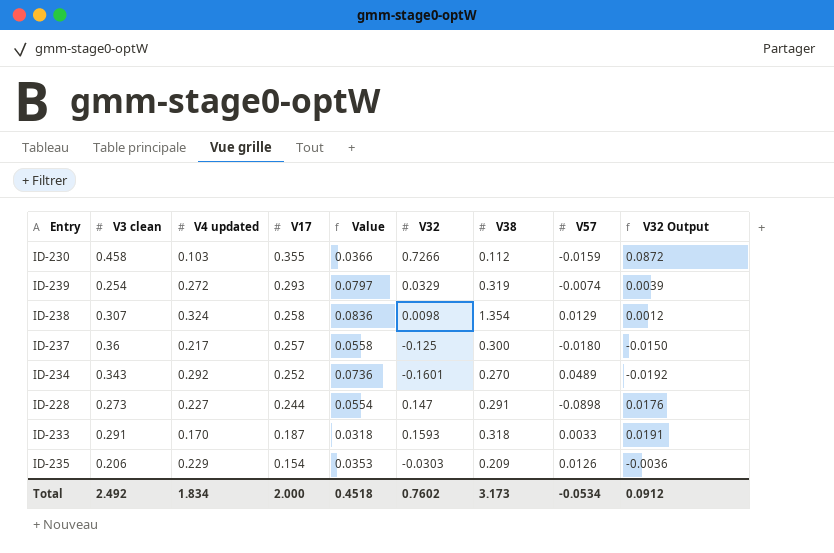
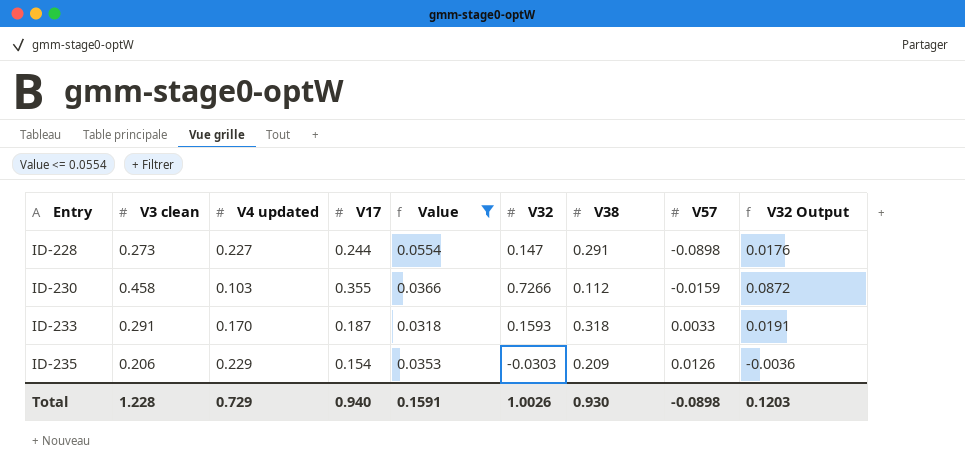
filter: none -> Value <= 0.0554
row order: V17 descending -> Entry ascending
Total | V3 clean: 2.492 -> 1.228
Total | V4 updated: 1.834 -> 0.729
Total | V17: 2.000 -> 0.940
Total | Value: 0.4518 -> 0.1591
Total | V32: 0.7602 -> 1.0026
Total | V38: 3.173 -> 0.930
Total | V57: -0.0534 -> -0.0898
Total | V32 Output: 0.0912 -> 0.1203

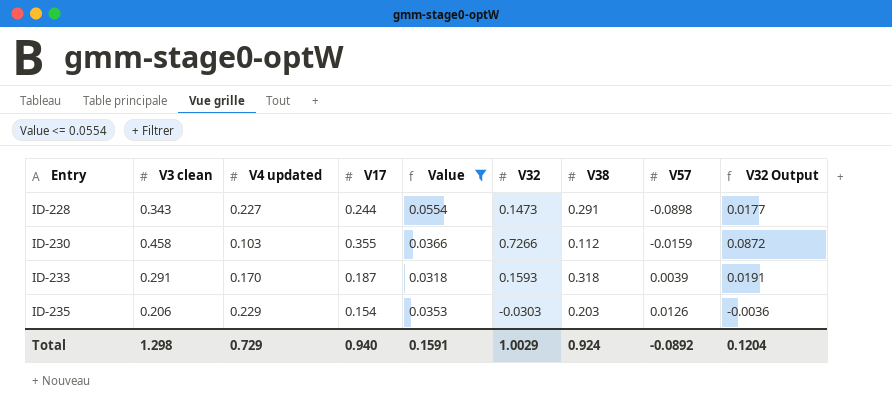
ID-228 | V3 clean: 0.273 -> 0.343
ID-228 | V32: 0.147 -> 0.1473
ID-228 | V32 Output: 0.0176 -> 0.0177
ID-233 | V57: 0.0033 -> 0.0039
ID-235 | V38: 0.209 -> 0.203
Total | V3 clean: 1.228 -> 1.298
Total | V32: 1.0026 -> 1.0029
Total | V38: 0.930 -> 0.924
Total | V57: -0.0898 -> -0.0892
Total | V32 Output: 0.1203 -> 0.1204

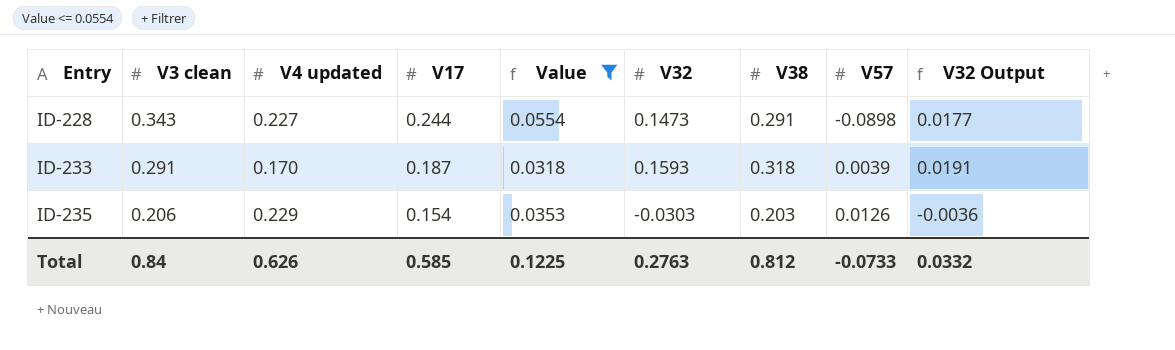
row ID-230: 0.458 | 0.103 | 0.355 | 0.0366 | 0.7266 | 0.112 | -0.0159 | 0.0872 -> none
Total | V3 clean: 1.298 -> 0.84
Total | V4 updated: 0.729 -> 0.626
Total | V17: 0.940 -> 0.585
Total | Value: 0.1591 -> 0.1225
Total | V32: 1.0029 -> 0.2763
Total | V38: 0.924 -> 0.812
Total | V57: -0.0892 -> -0.0733
Total | V32 Output: 0.1204 -> 0.0332

